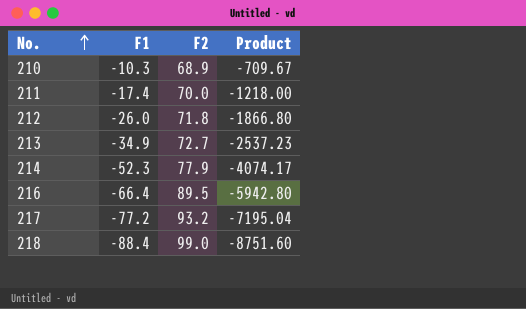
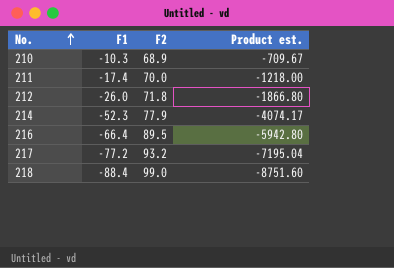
column name: Product -> Product est.
row 213: -34.9 | 72.7 | -2537.23 -> none

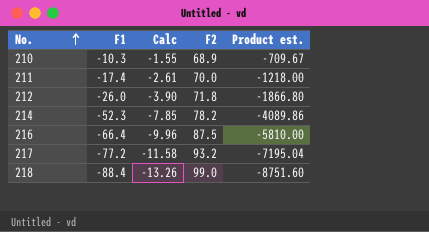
column Calc | formula: none -> [F1] * 0.15
214 | F2: 77.9 -> 78.2
214 | Product est.: -4074.17 -> -4089.86
216 | F2: 89.5 -> 87.5
216 | Product est.: -5942.80 -> -5810.00

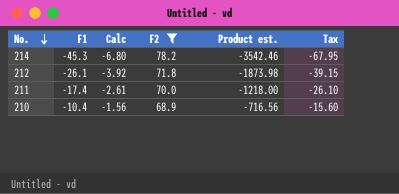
filter: none -> F2 <= 78.2
row order: No. ascending -> No. descending
column Tax | formula: none -> [F1] * 1.5
214 | F1: -52.3 -> -45.3
214 | Calc: -7.85 -> -6.80
214 | Product est.: -4089.86 -> -3542.46
212 | F1: -26.0 -> -26.1
212 | Calc: -3.90 -> -3.92
212 | Product est.: -1866.80 -> -1873.98
210 | F1: -10.3 -> -10.4
210 | Calc: -1.55 -> -1.56
210 | Product est.: -709.67 -> -716.56

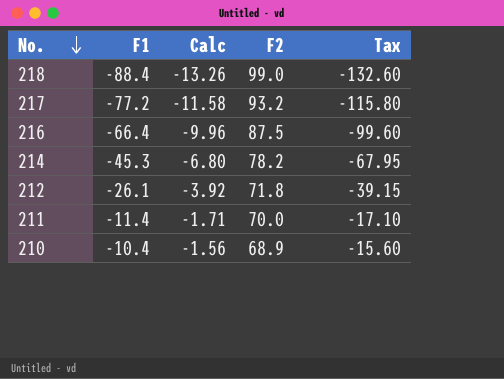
filter: F2 <= 78.2 -> none
column Product est. | formula: [F1] * [F2] -> none
211 | F1: -17.4 -> -11.4
211 | Calc: -2.61 -> -1.71
211 | Tax: -26.10 -> -17.10

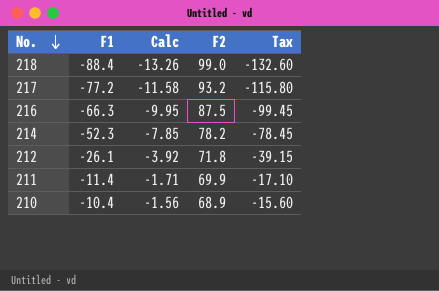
216 | F1: -66.4 -> -66.3
216 | Calc: -9.96 -> -9.95
216 | Tax: -99.60 -> -99.45
214 | F1: -45.3 -> -52.3
214 | Calc: -6.80 -> -7.85
214 | Tax: -67.95 -> -78.45
211 | F2: 70.0 -> 69.9

